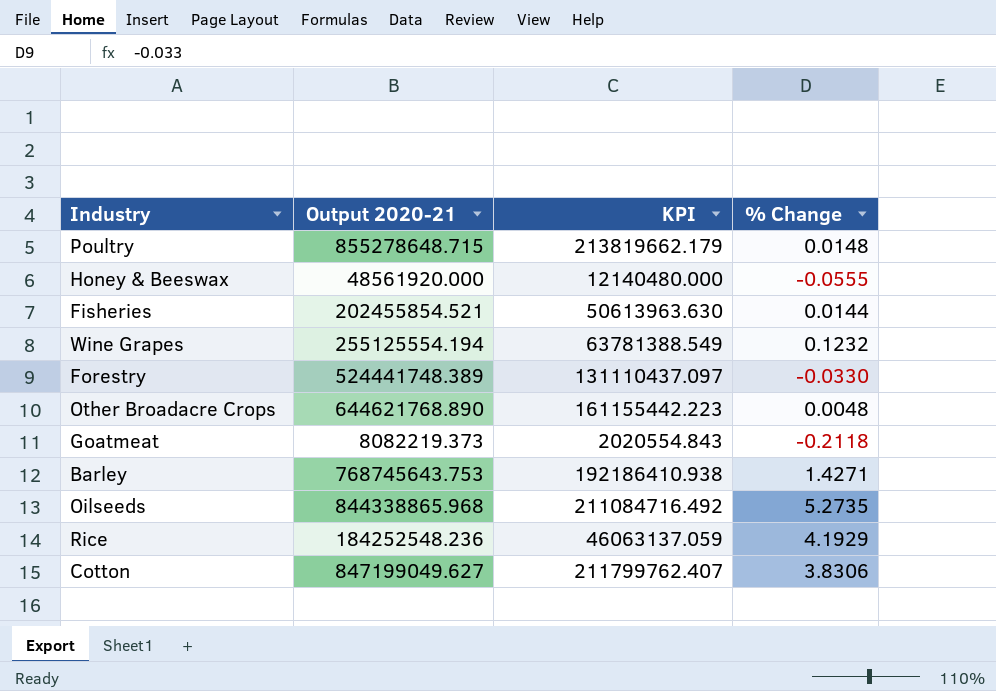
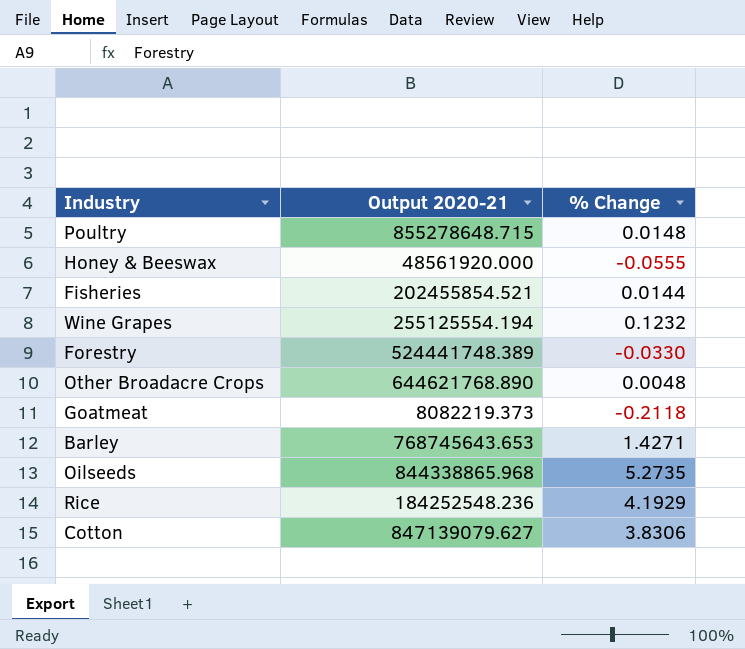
column KPI | formula: [Output 2020-21] * 0.25 -> none
Barley | Output 2020-21: 768745643.753 -> 768745643.653
Cotton | Output 2020-21: 847199049.627 -> 847139079.627

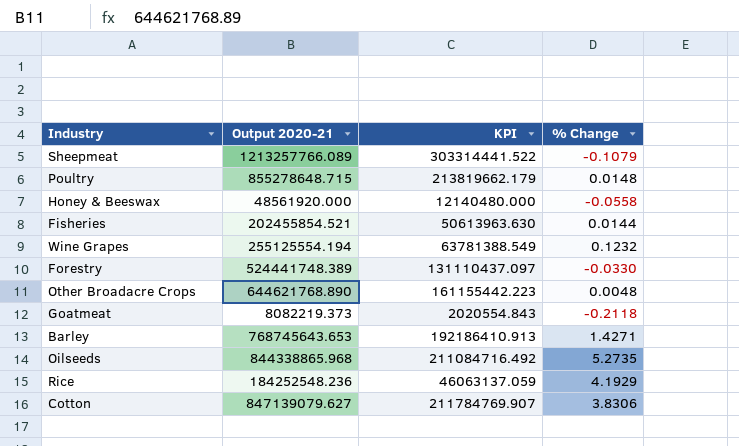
column KPI | formula: none -> [Output 2020-21] * 0.25
row Sheepmeat: none -> 1213257766.089 | 303314441.522 | -0.1079
Honey & Beeswax | % Change: -0.0555 -> -0.0558

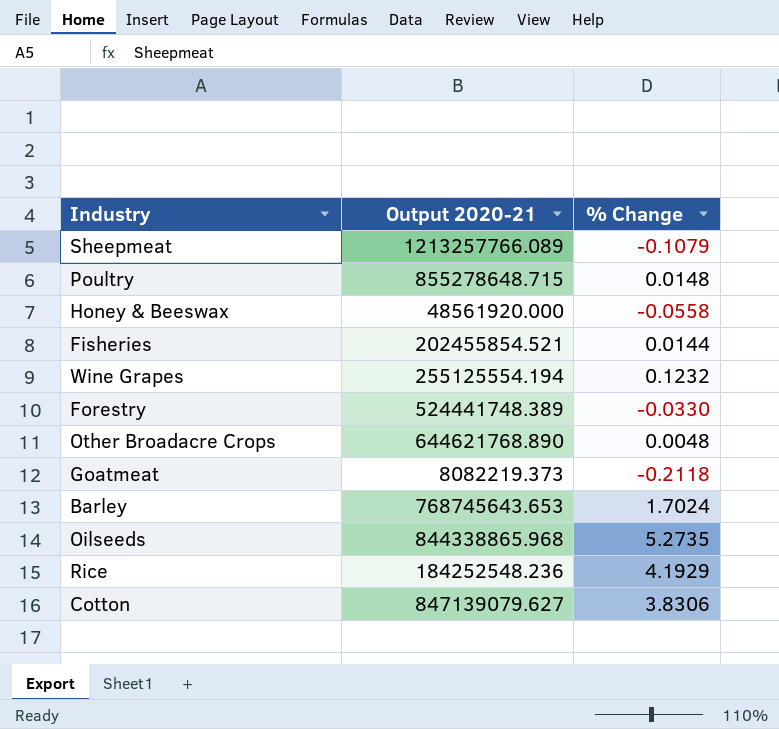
column KPI | formula: [Output 2020-21] * 0.25 -> none
Barley | % Change: 1.4271 -> 1.7024

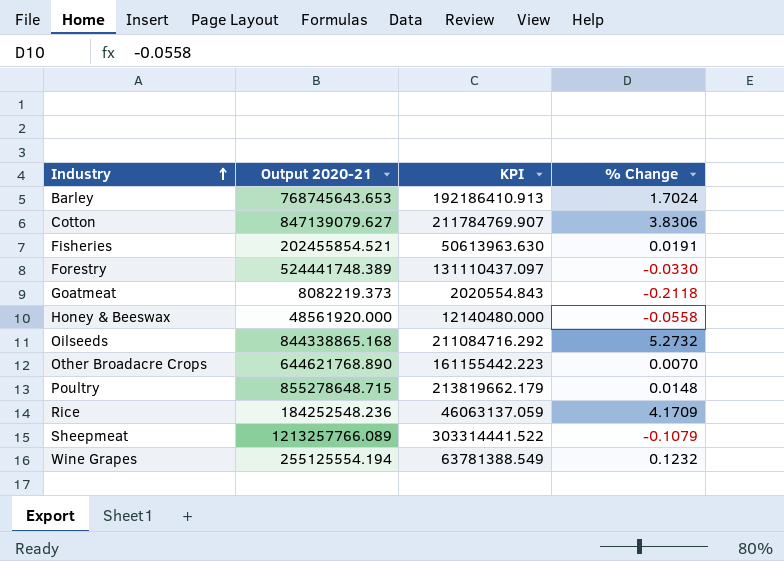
row order: none -> Industry ascending
column KPI | formula: none -> [Output 2020-21] * 0.25
Fisheries | % Change: 0.0144 -> 0.0191
Oilseeds | Output 2020-21: 844338865.968 -> 844338865.168
Oilseeds | % Change: 5.2735 -> 5.2732
Other Broadacre Crops | % Change: 0.0048 -> 0.0070
Rice | % Change: 4.1929 -> 4.1709

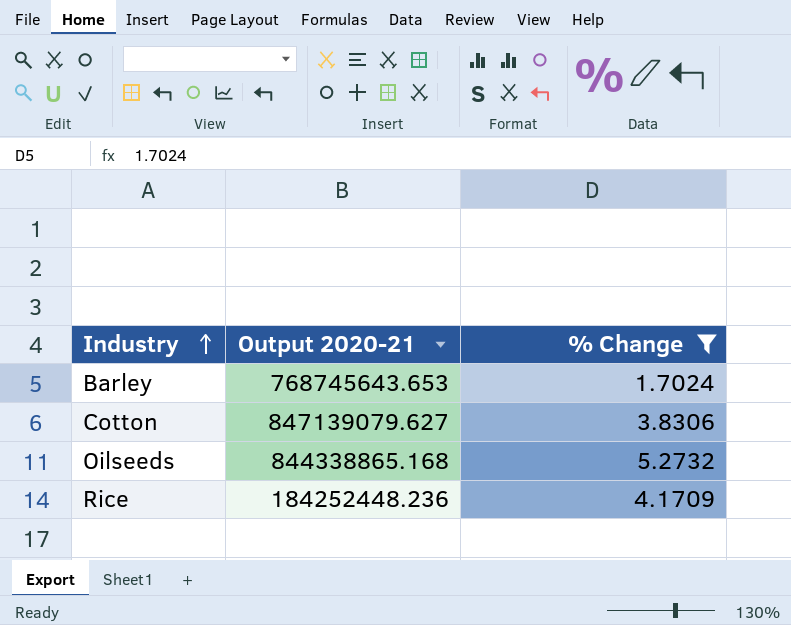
filter: none -> % Change >= 1.7024
column KPI | formula: [Output 2020-21] * 0.25 -> none
Rice | Output 2020-21: 184252548.236 -> 184252448.236

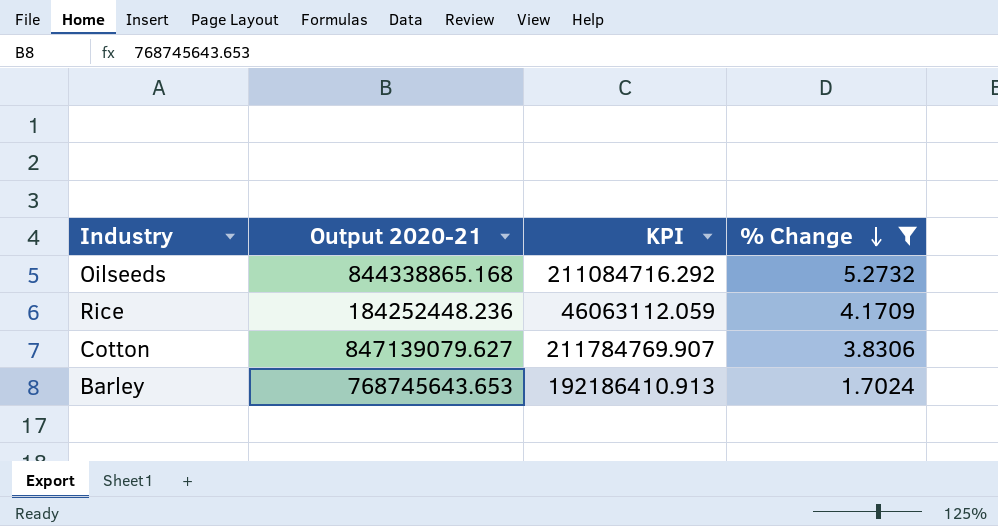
row order: Industry ascending -> % Change descending
column KPI | formula: none -> [Output 2020-21] * 0.25

